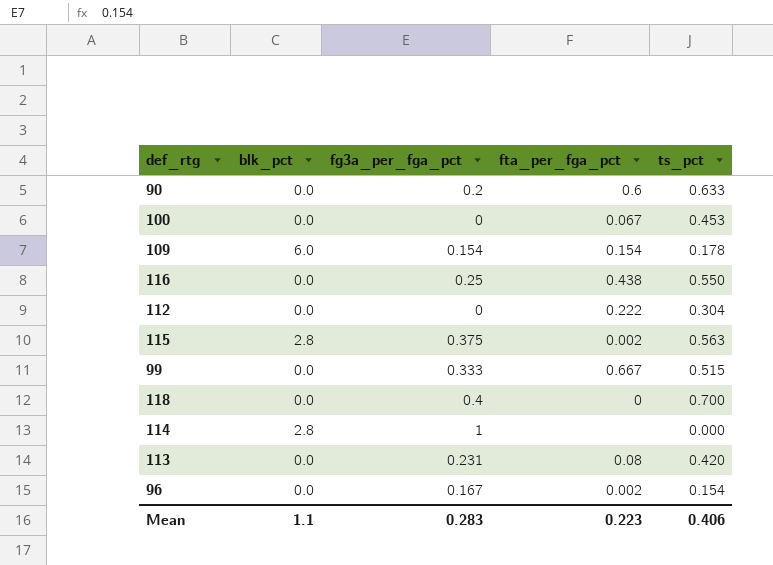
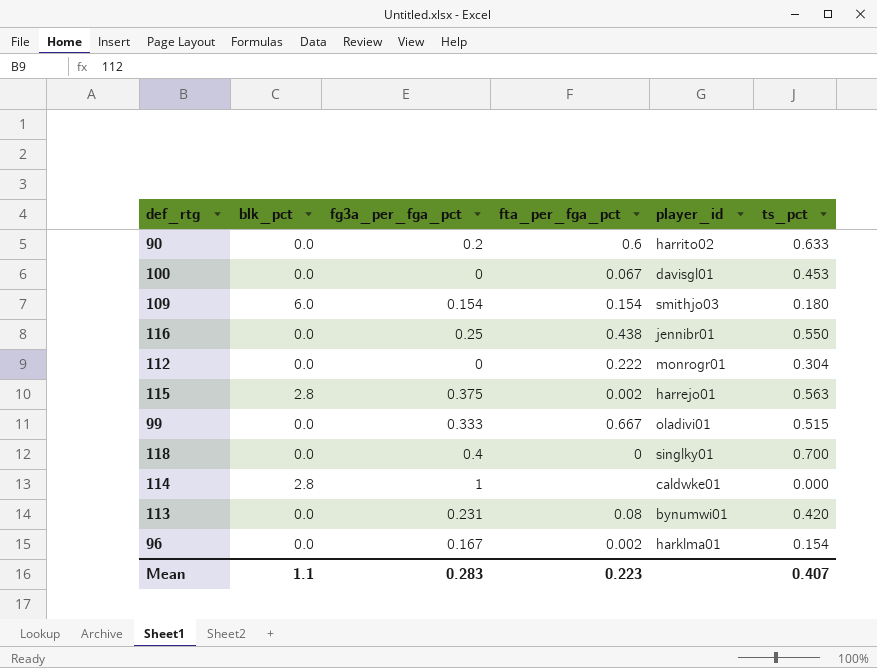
column player_id | position: none -> 5
109 | ts_pct: 0.178 -> 0.180
Mean | ts_pct: 0.406 -> 0.407

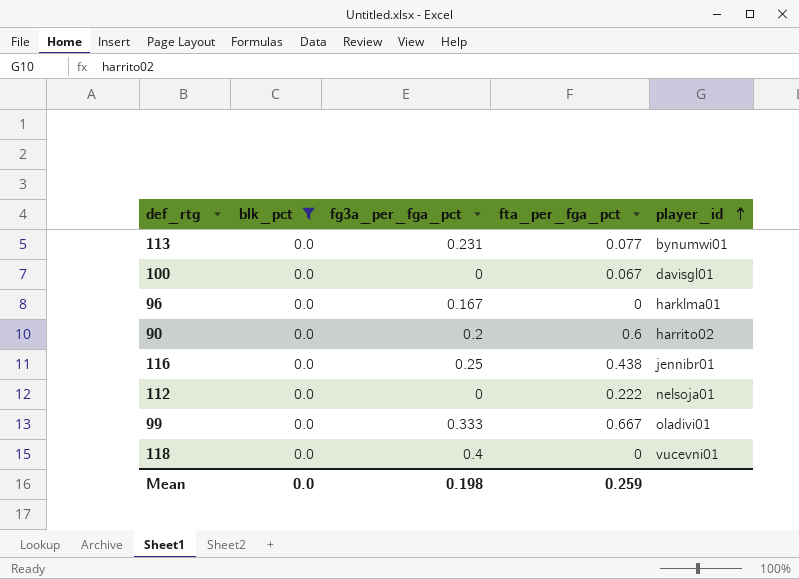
filter: none -> blk_pct = 0.0
row order: none -> player_id ascending
column ts_pct | position: 6 -> none
113 | fta_per_fga_pct: 0.08 -> 0.077
96 | fta_per_fga_pct: 0.002 -> 0
112 | player_id: monrogr01 -> nelsoja01
118 | player_id: singlky01 -> vucevni01
Mean | blk_pct: 1.1 -> 0.0
Mean | fg3a_per_fga_pct: 0.283 -> 0.198
Mean | fta_per_fga_pct: 0.223 -> 0.259

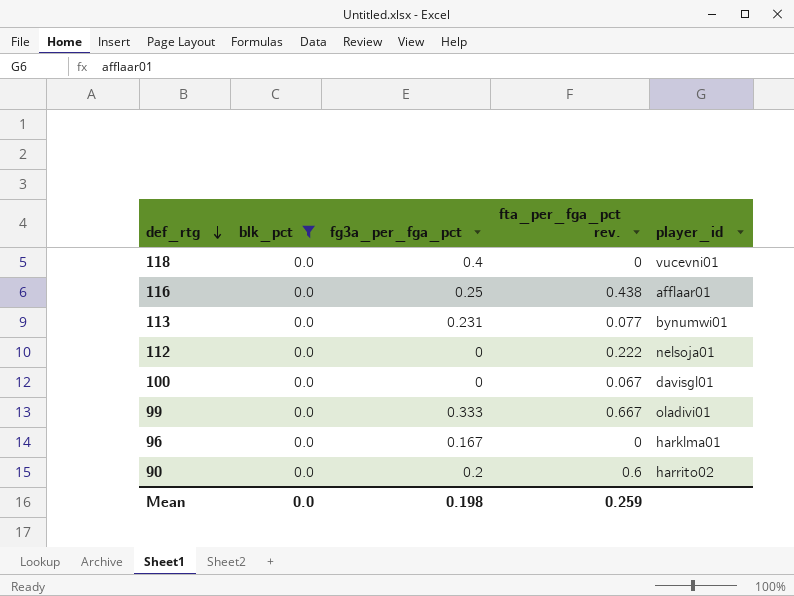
row order: player_id ascending -> def_rtg descending
column name: fta_per_fga_pct -> fta_per_fga_pct rev.
116 | player_id: jennibr01 -> afflaar01

